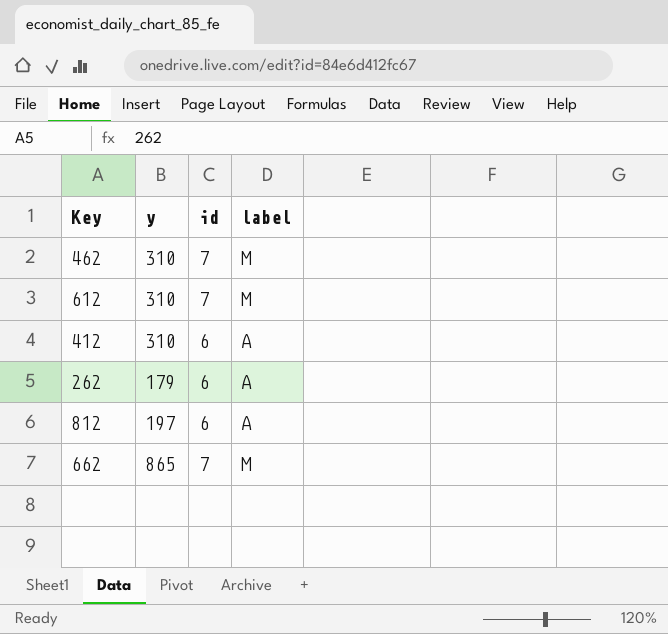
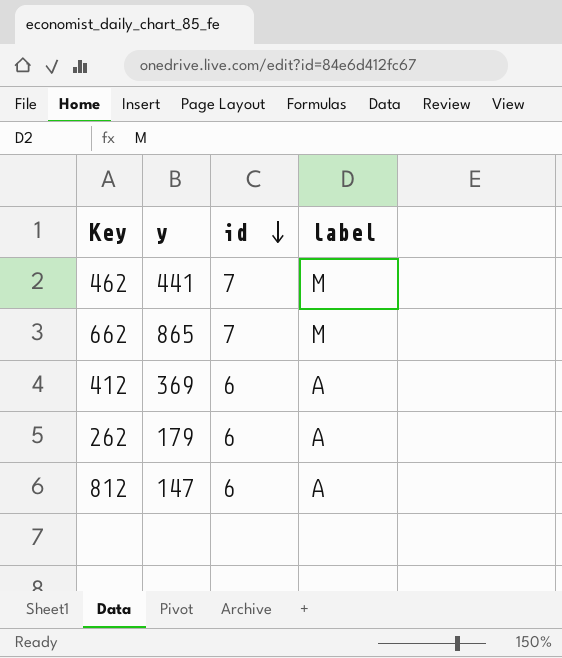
row order: none -> id descending
row 612: 310 | 7 | M -> none
462 | y: 310 -> 441
412 | y: 310 -> 369
812 | y: 197 -> 147

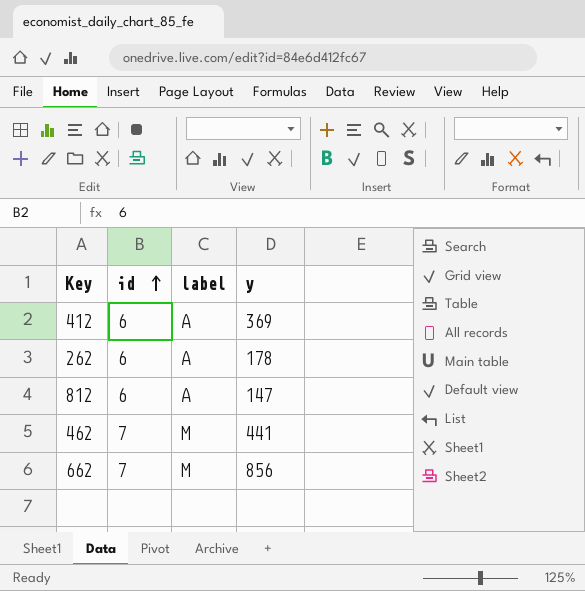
row order: id descending -> id ascending
column y | position: 2 -> 4
262 | y: 179 -> 178
662 | y: 865 -> 856

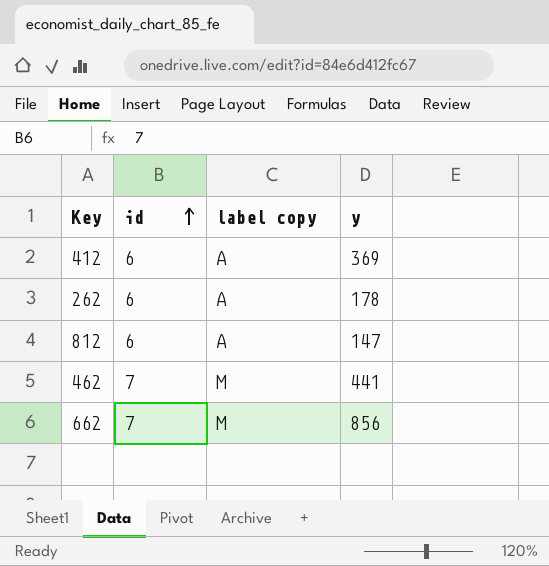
column name: label -> label copy

